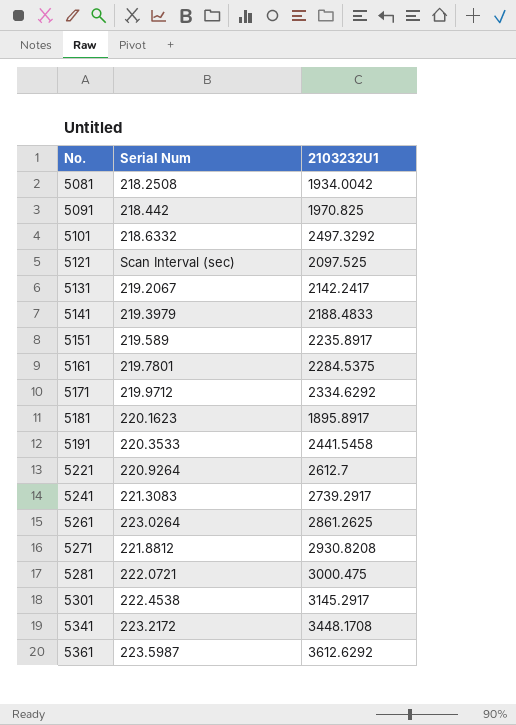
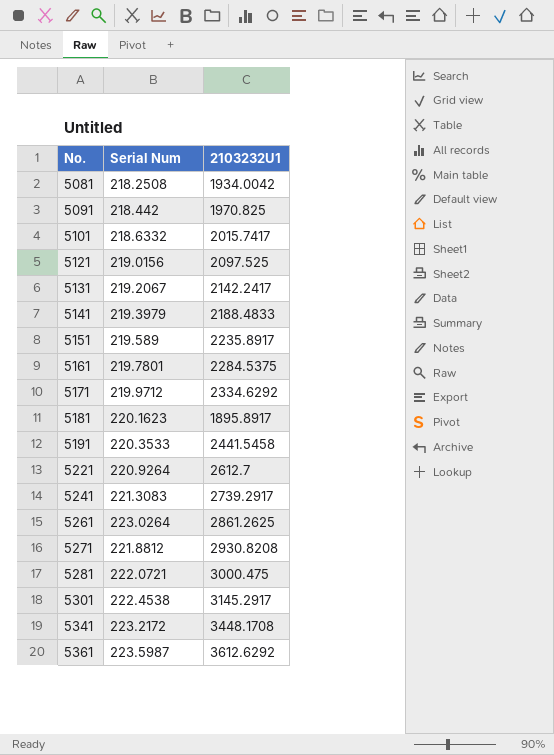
5101 | 2103232U1: 2497.3292 -> 2015.7417
5121 | Serial Num: Scan Interval (sec) -> 219.0156

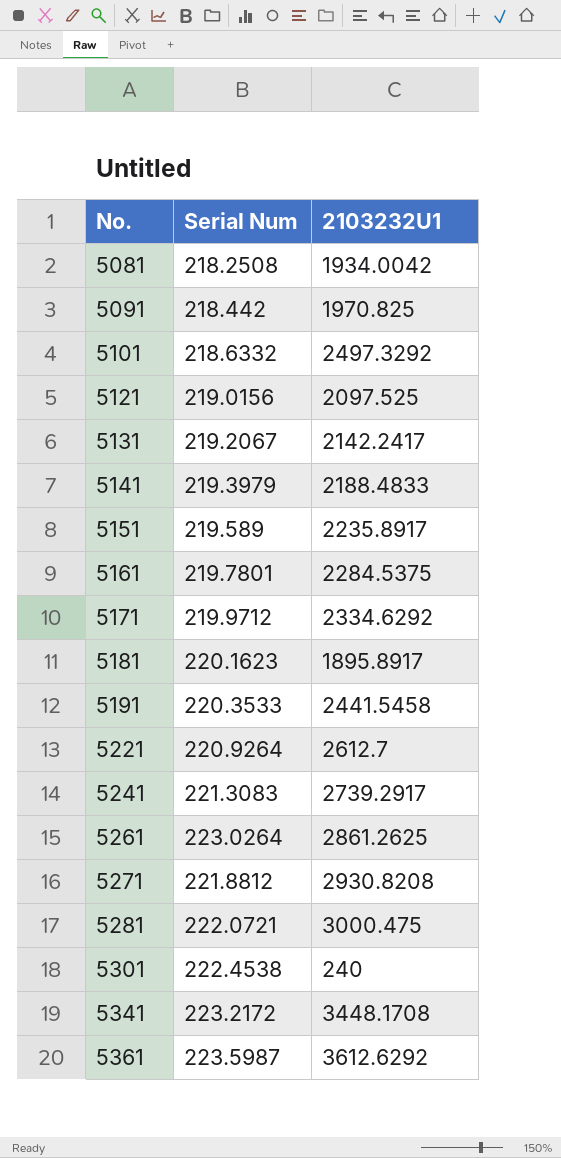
5101 | 2103232U1: 2015.7417 -> 2497.3292
5301 | 2103232U1: 3145.2917 -> 240

